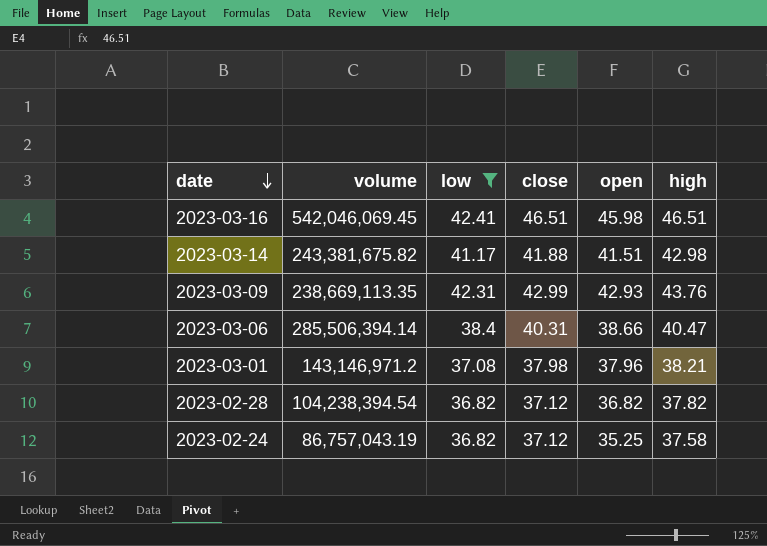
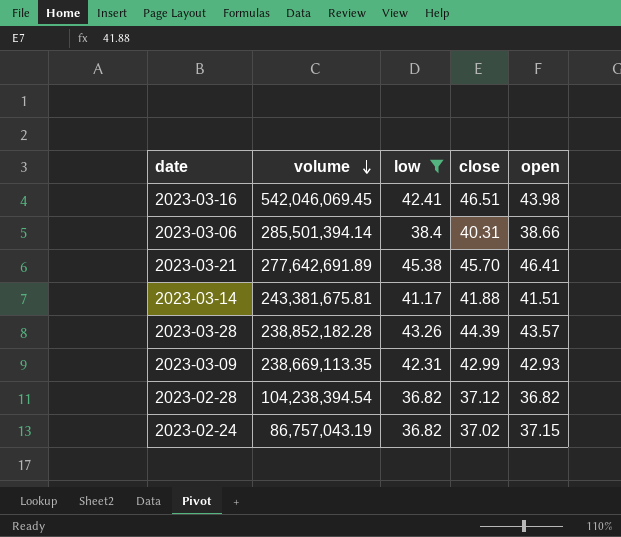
row order: date descending -> volume descending
column high | position: 6 -> none
row 2023-03-01: 143,146,971.2 | 37.08 | 37.98 | 37.96 | 38.21 -> none
2023-03-16 | open: 45.98 -> 43.98
2023-03-06 | volume: 285,506,394.14 -> 285,501,394.14
row 2023-03-21: none -> 277,642,691.89 | 45.38 | 45.70 | 46.41
2023-03-14 | volume: 243,381,675.82 -> 243,381,675.81
row 2023-03-28: none -> 238,852,182.28 | 43.26 | 44.39 | 43.57
2023-02-24 | close: 37.12 -> 37.02
2023-02-24 | open: 35.25 -> 37.15

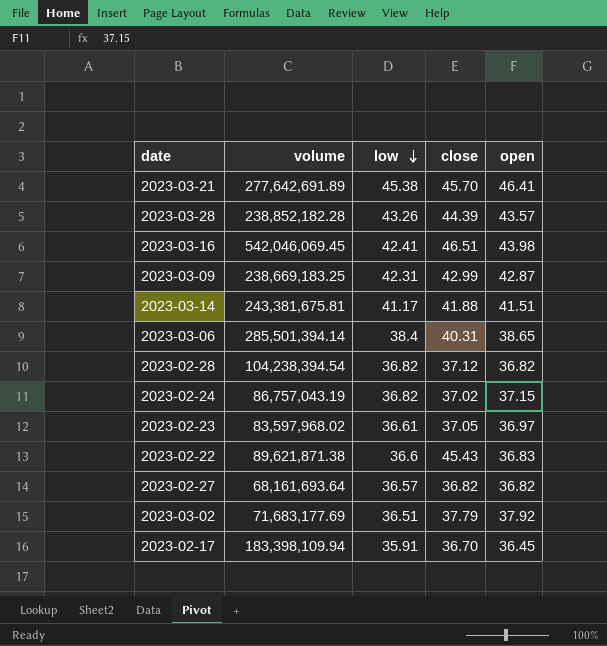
filter: low >= 36.82 -> none
row order: volume descending -> low descending
2023-03-09 | volume: 238,669,113.35 -> 238,669,183.25
2023-03-09 | open: 42.93 -> 42.87
2023-03-06 | open: 38.66 -> 38.65

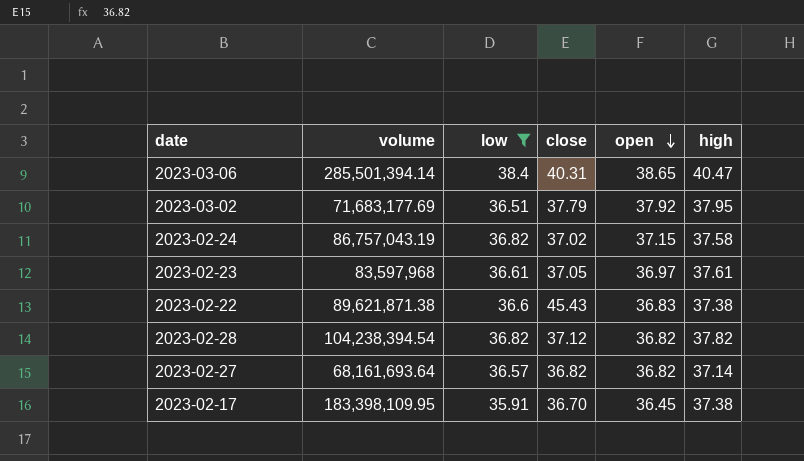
filter: none -> low <= 38.4
row order: low descending -> open descending
column high | position: none -> 6
2023-02-23 | volume: 83,597,968.02 -> 83,597,968
2023-02-17 | volume: 183,398,109.94 -> 183,398,109.95

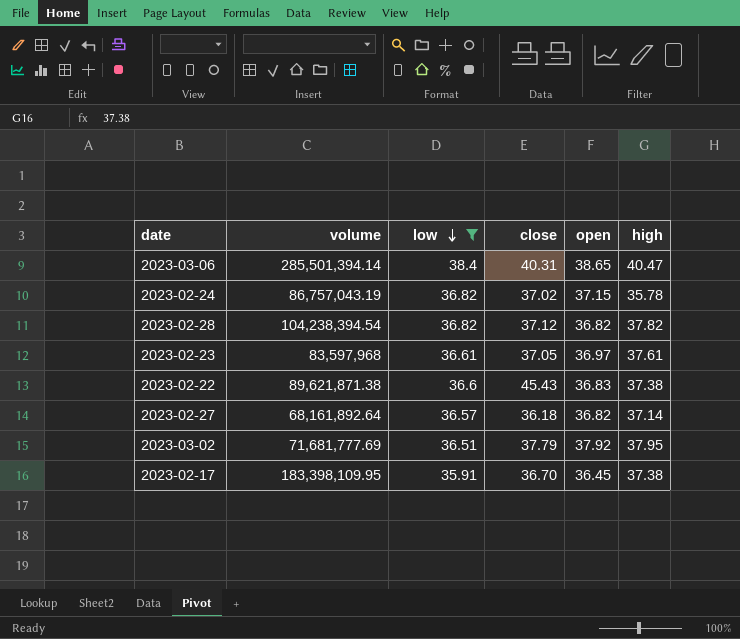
row order: open descending -> low descending
2023-02-24 | high: 37.58 -> 35.78
2023-02-27 | volume: 68,161,693.64 -> 68,161,892.64
2023-02-27 | close: 36.82 -> 36.18
2023-03-02 | volume: 71,683,177.69 -> 71,681,777.69

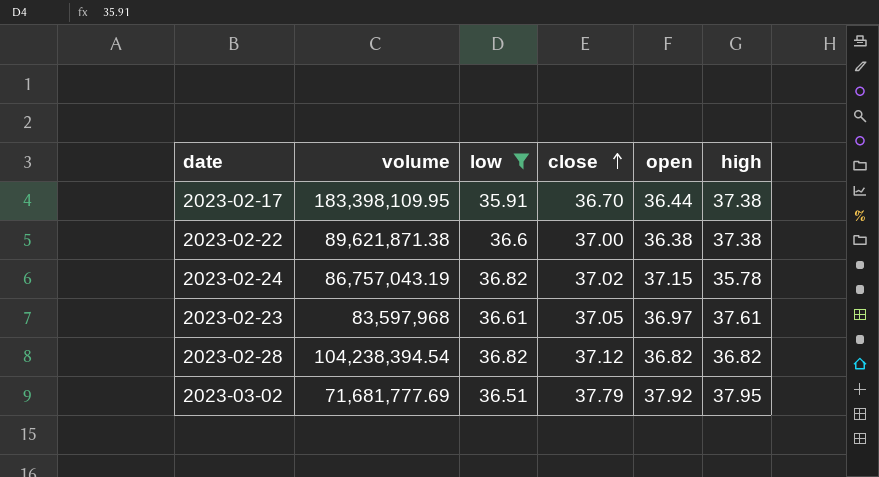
row order: low descending -> close ascending
row 2023-03-06: 285,501,394.14 | 38.4 | 40.31 | 38.65 | 40.47 -> none
row 2023-02-27: 68,161,892.64 | 36.57 | 36.18 | 36.82 | 37.14 -> none
2023-02-17 | open: 36.45 -> 36.44
2023-02-22 | close: 45.43 -> 37.00
2023-02-22 | open: 36.83 -> 36.38
2023-02-28 | high: 37.82 -> 36.82

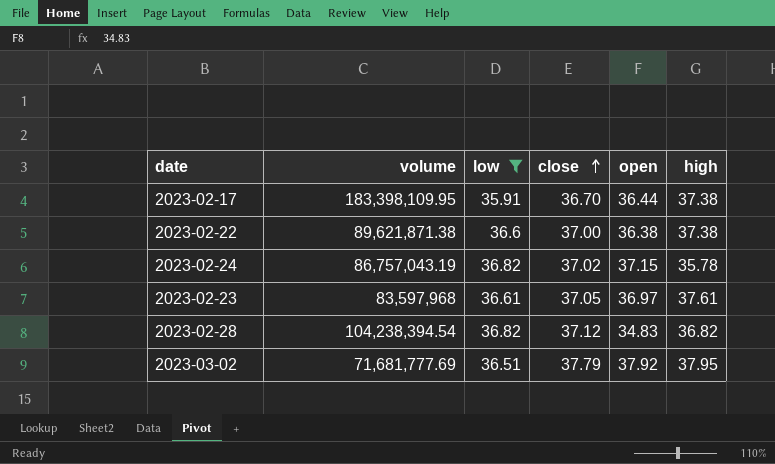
2023-02-28 | open: 36.82 -> 34.83

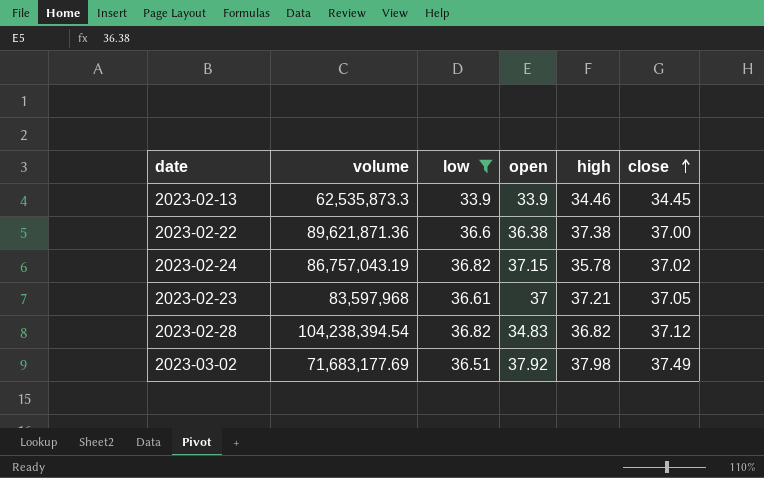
column close | position: 4 -> 6
row 2023-02-17: 183,398,109.95 | 35.91 | 36.70 | 36.44 | 37.38 -> none
row 2023-02-13: none -> 62,535,873.3 | 33.9 | 33.9 | 34.46 | 34.45
2023-02-22 | volume: 89,621,871.38 -> 89,621,871.36
2023-02-23 | open: 36.97 -> 37
2023-02-23 | high: 37.61 -> 37.21
2023-03-02 | volume: 71,681,777.69 -> 71,683,177.69
2023-03-02 | high: 37.95 -> 37.98
2023-03-02 | close: 37.79 -> 37.49

